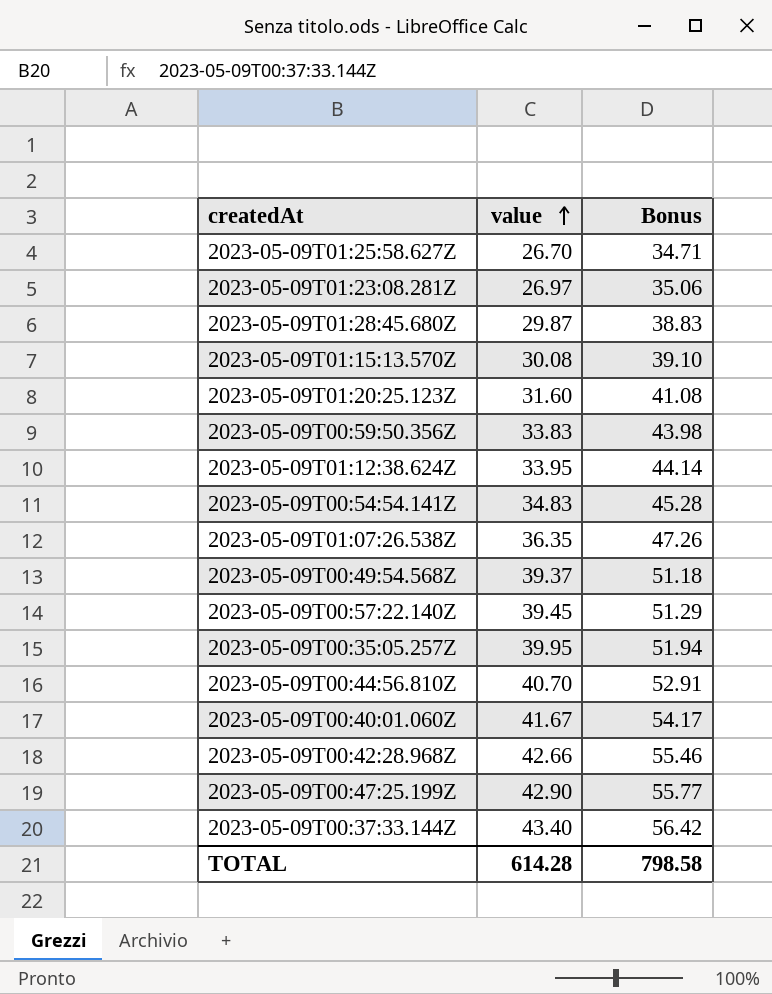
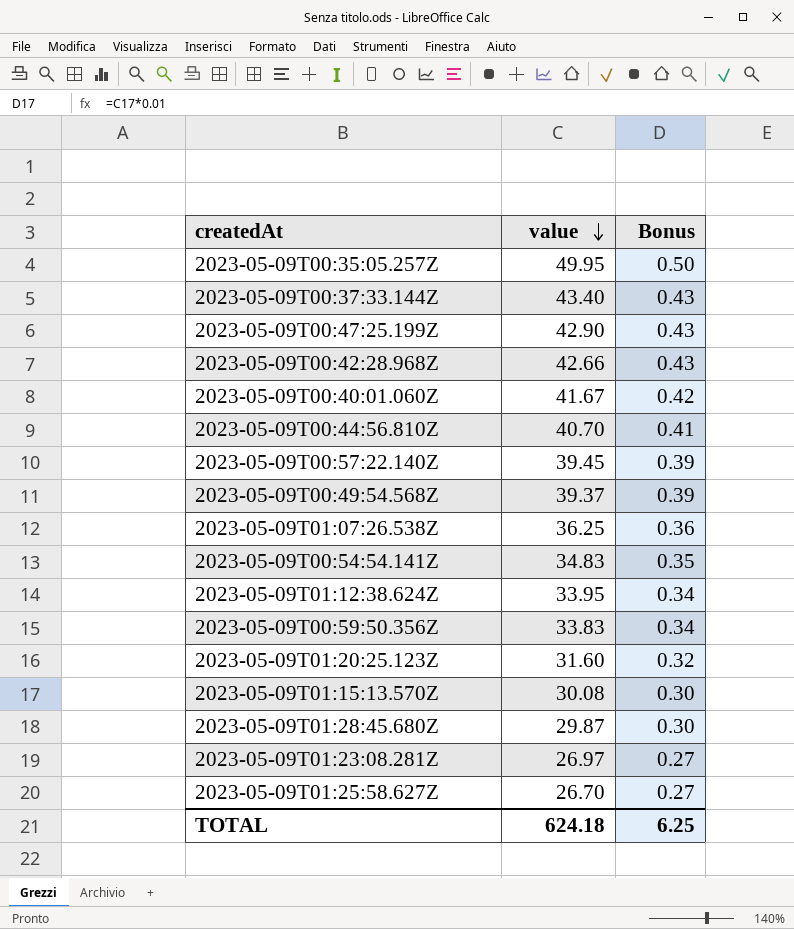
row order: value ascending -> value descending
column Bonus | formula: [value] * 1.3 -> [value] * 0.01
2023-05-09T00:35:05.257Z | value: 39.95 -> 49.95
2023-05-09T01:07:26.538Z | value: 36.35 -> 36.25
TOTAL | value: 614.28 -> 624.18
TOTAL | Bonus: 798.58 -> 6.25

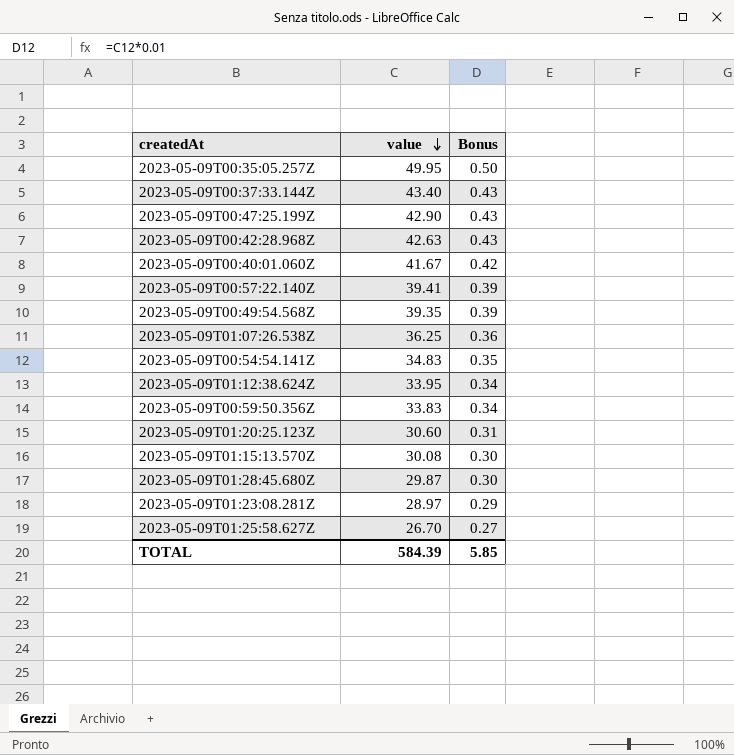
row 2023-05-09T00:44:56.810Z: 40.70 | 0.41 -> none
2023-05-09T00:42:28.968Z | value: 42.66 -> 42.63
2023-05-09T00:57:22.140Z | value: 39.45 -> 39.41
2023-05-09T00:49:54.568Z | value: 39.37 -> 39.35
2023-05-09T01:20:25.123Z | value: 31.60 -> 30.60
2023-05-09T01:20:25.123Z | Bonus: 0.32 -> 0.31
2023-05-09T01:23:08.281Z | value: 26.97 -> 28.97
2023-05-09T01:23:08.281Z | Bonus: 0.27 -> 0.29
TOTAL | value: 624.18 -> 584.39
TOTAL | Bonus: 6.25 -> 5.85

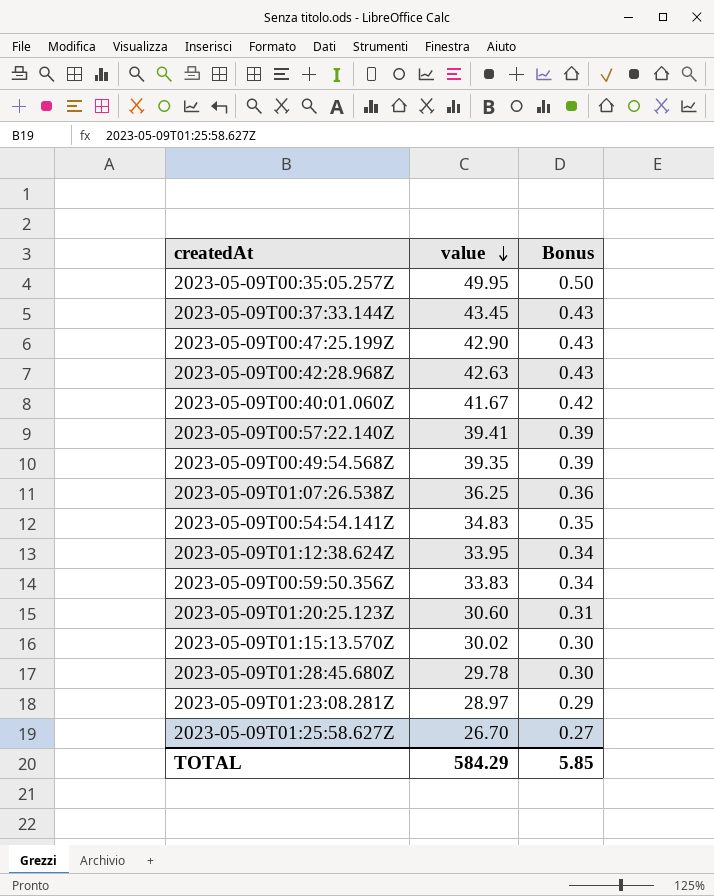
2023-05-09T00:37:33.144Z | value: 43.40 -> 43.45
2023-05-09T01:15:13.570Z | value: 30.08 -> 30.02
2023-05-09T01:28:45.680Z | value: 29.87 -> 29.78
TOTAL | value: 584.39 -> 584.29

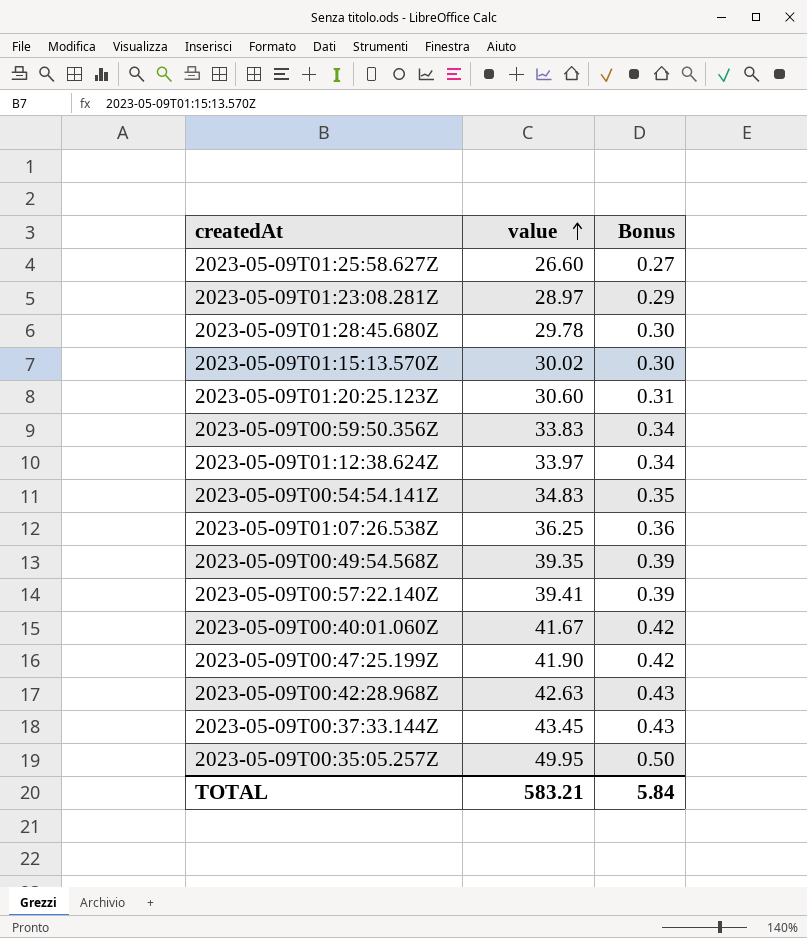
row order: value descending -> value ascending
2023-05-09T01:25:58.627Z | value: 26.70 -> 26.60
2023-05-09T01:12:38.624Z | value: 33.95 -> 33.97
2023-05-09T00:47:25.199Z | value: 42.90 -> 41.90
2023-05-09T00:47:25.199Z | Bonus: 0.43 -> 0.42
TOTAL | value: 584.29 -> 583.21
TOTAL | Bonus: 5.85 -> 5.84

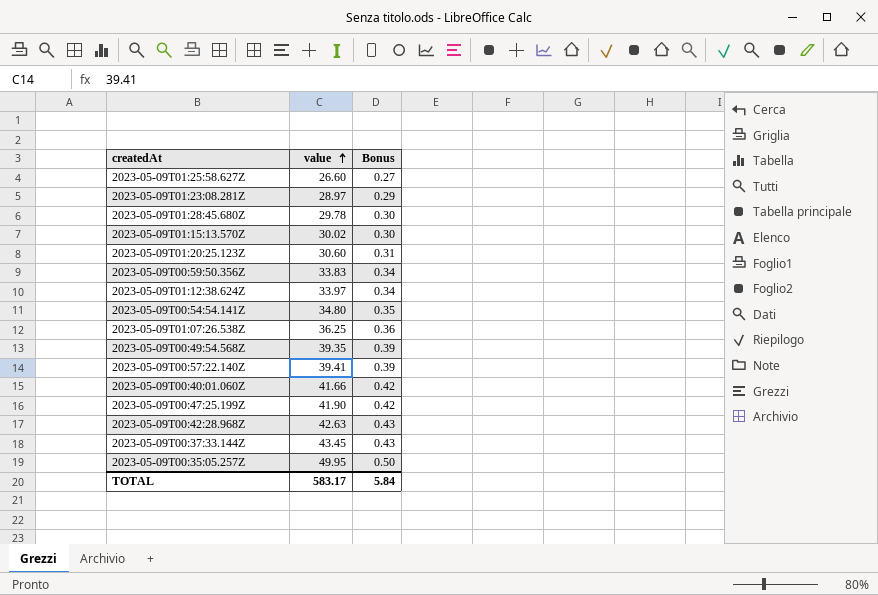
2023-05-09T00:54:54.141Z | value: 34.83 -> 34.80
2023-05-09T00:40:01.060Z | value: 41.67 -> 41.66
TOTAL | value: 583.21 -> 583.17

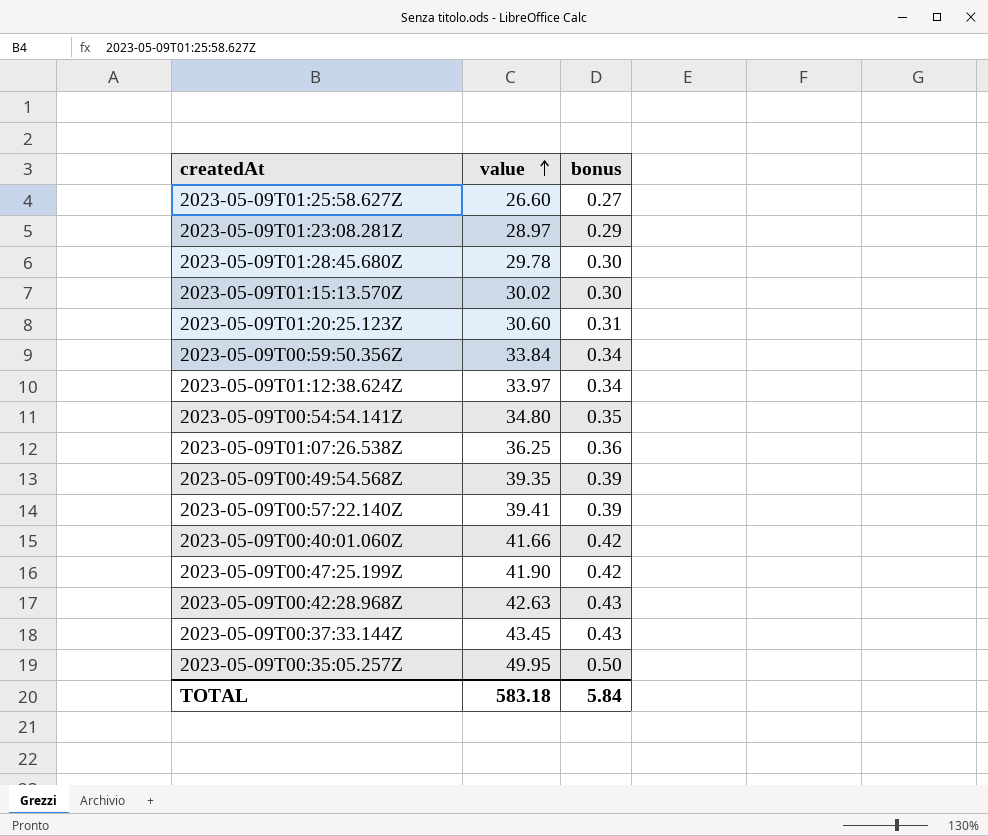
column name: Bonus -> bonus
2023-05-09T00:59:50.356Z | value: 33.83 -> 33.84
TOTAL | value: 583.17 -> 583.18

